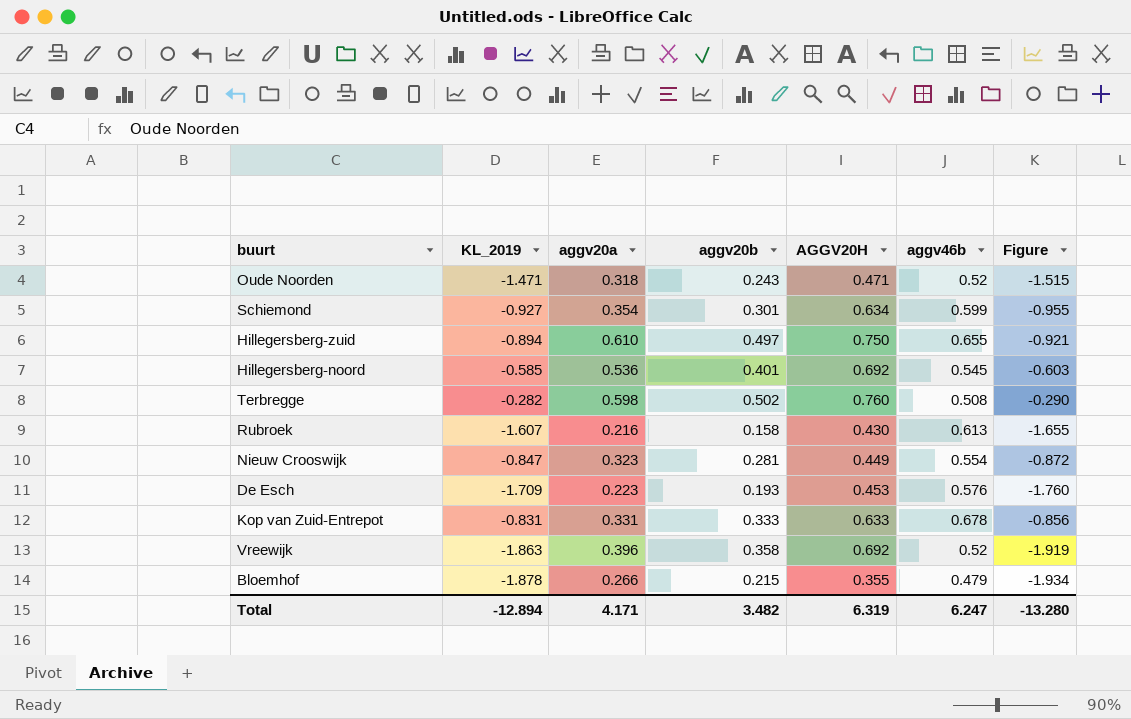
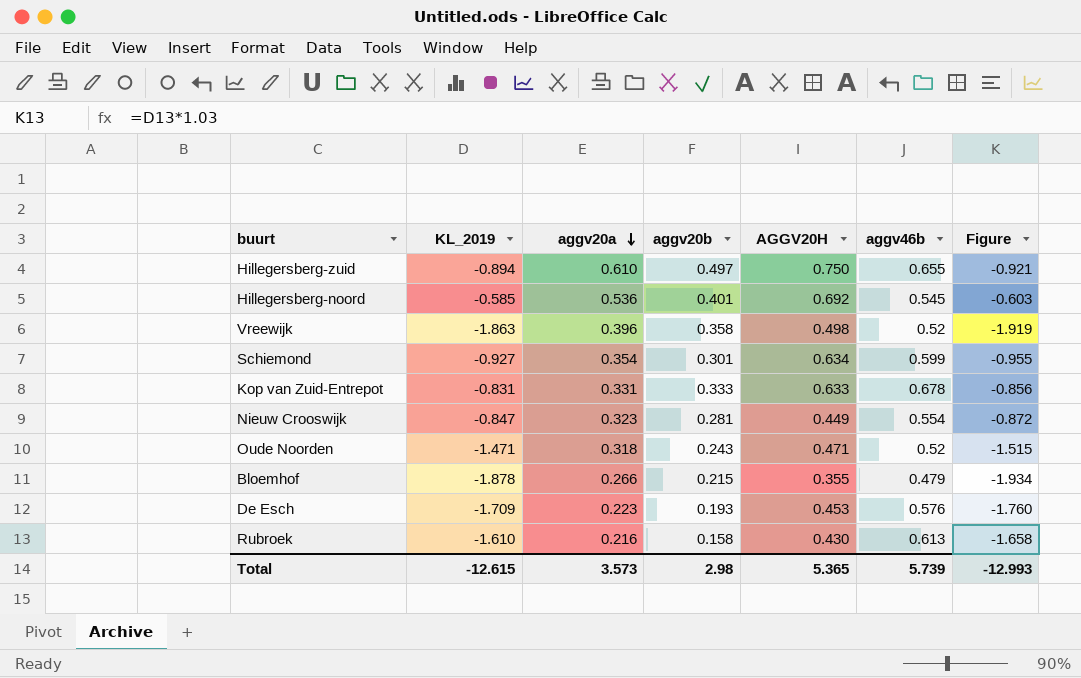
row order: none -> aggv20a descending
row Terbregge: -0.282 | 0.598 | 0.502 | 0.760 | 0.508 | -0.290 -> none
Vreewijk | AGGV20H: 0.692 -> 0.498
Rubroek | KL_2019: -1.607 -> -1.610
Rubroek | Figure: -1.655 -> -1.658
Total | KL_2019: -12.894 -> -12.615
Total | aggv20a: 4.171 -> 3.573
Total | aggv20b: 3.482 -> 2.98
Total | AGGV20H: 6.319 -> 5.365
Total | aggv46b: 6.247 -> 5.739
Total | Figure: -13.280 -> -12.993

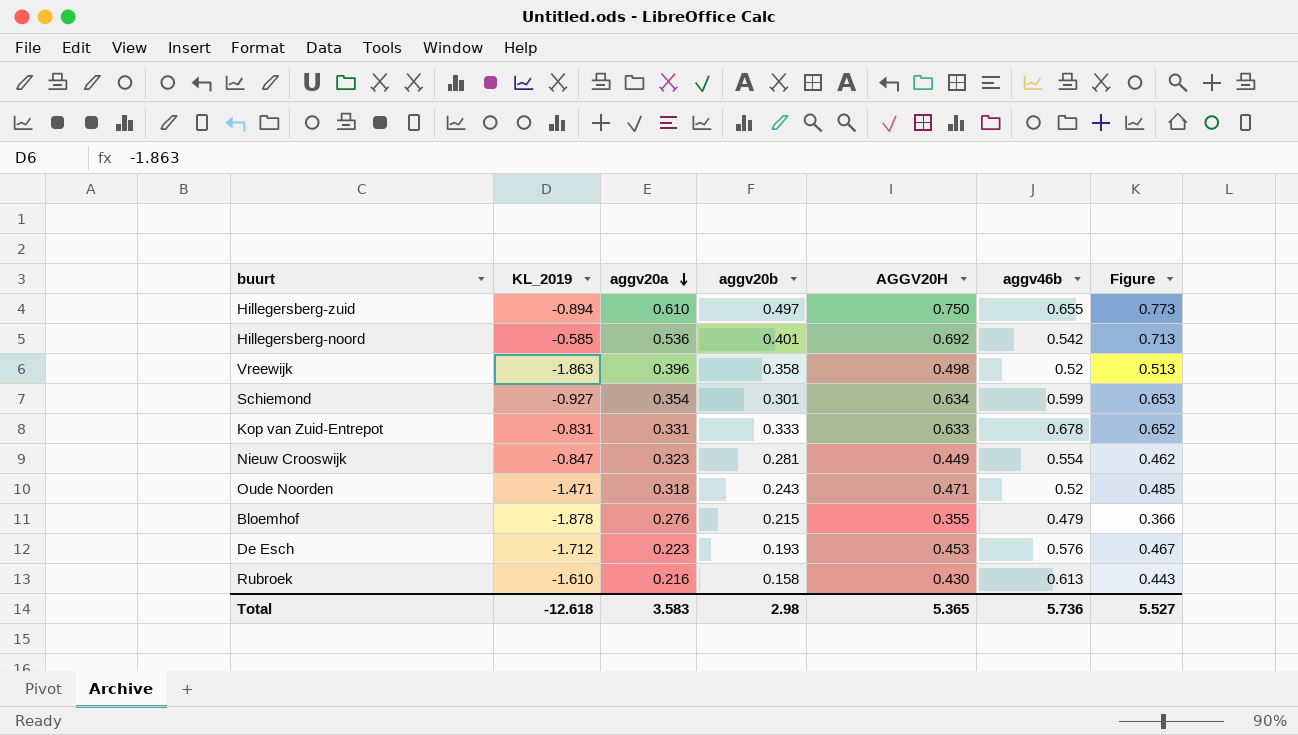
column Figure | formula: [KL_2019] * 1.03 -> [AGGV20H] * 1.03
Hillegersberg-noord | aggv46b: 0.545 -> 0.542
Bloemhof | aggv20a: 0.266 -> 0.276
De Esch | KL_2019: -1.709 -> -1.712
Total | KL_2019: -12.615 -> -12.618
Total | aggv20a: 3.573 -> 3.583
Total | aggv46b: 5.739 -> 5.736
Total | Figure: -12.993 -> 5.527

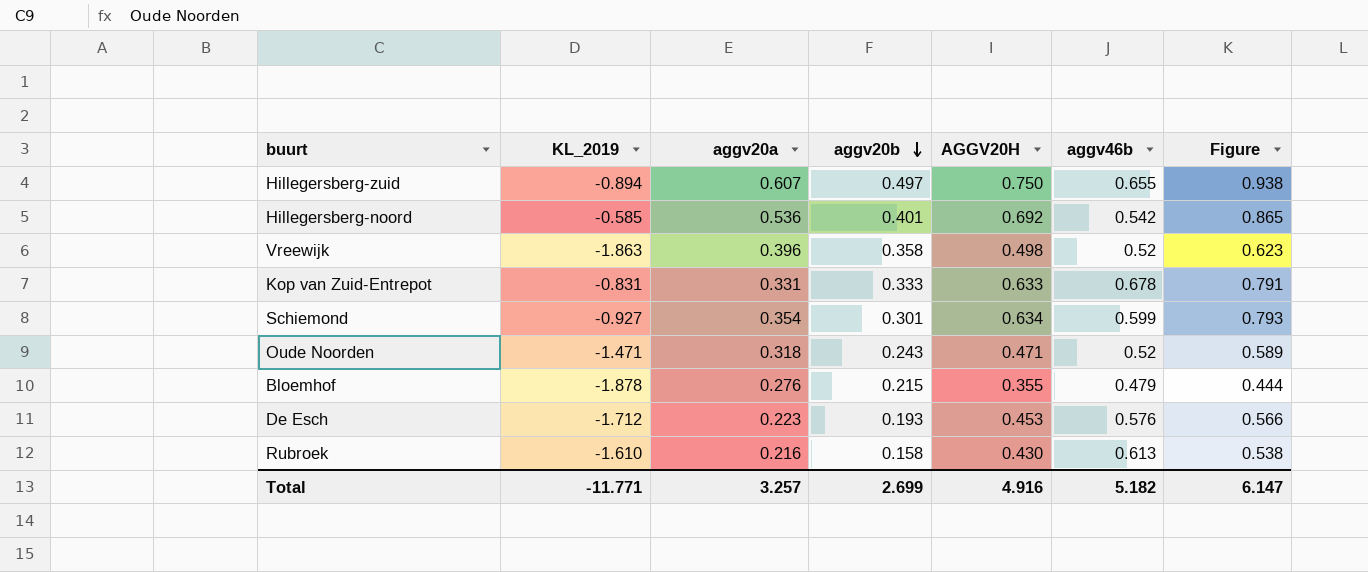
row order: aggv20a descending -> aggv20b descending
column Figure | formula: [AGGV20H] * 1.03 -> [AGGV20H] * 1.25
row Nieuw Crooswijk: -0.847 | 0.323 | 0.281 | 0.449 | 0.554 | 0.462 -> none
Hillegersberg-zuid | aggv20a: 0.610 -> 0.607
Total | KL_2019: -12.618 -> -11.771
Total | aggv20a: 3.583 -> 3.257
Total | aggv20b: 2.98 -> 2.699
Total | AGGV20H: 5.365 -> 4.916
Total | aggv46b: 5.736 -> 5.182
Total | Figure: 5.527 -> 6.147

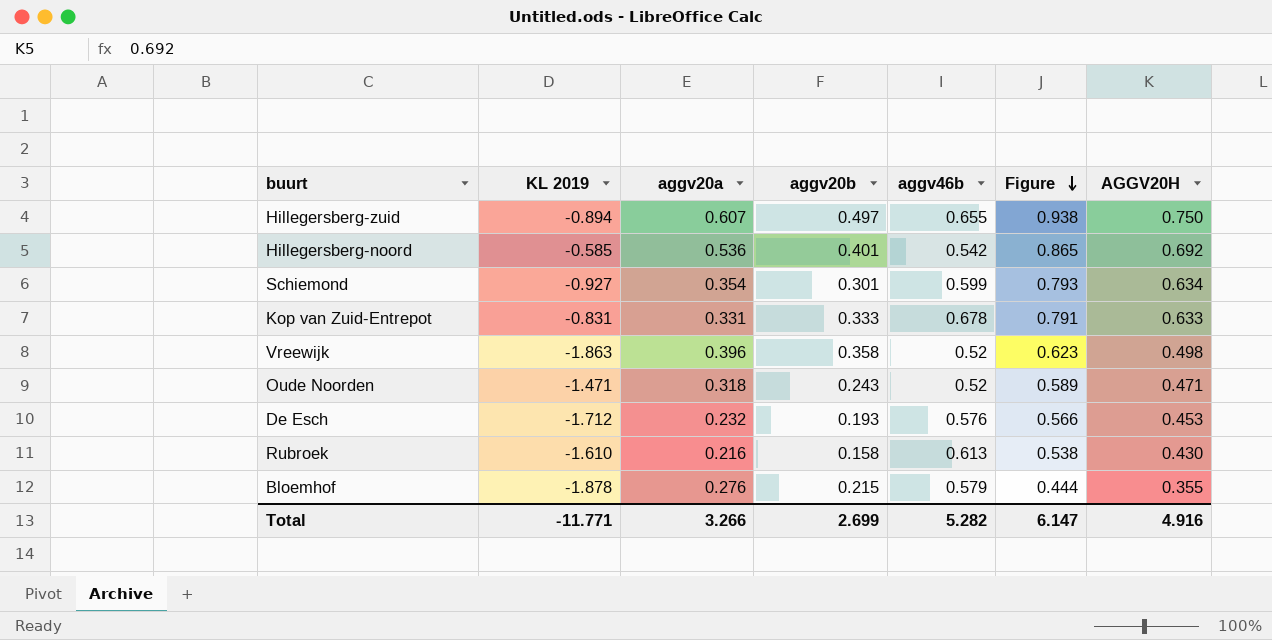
row order: aggv20b descending -> Figure descending
column name: KL_2019 -> KL 2019
column AGGV20H | position: 5 -> 7
De Esch | aggv20a: 0.223 -> 0.232
Bloemhof | aggv46b: 0.479 -> 0.579
Total | aggv20a: 3.257 -> 3.266
Total | aggv46b: 5.182 -> 5.282

